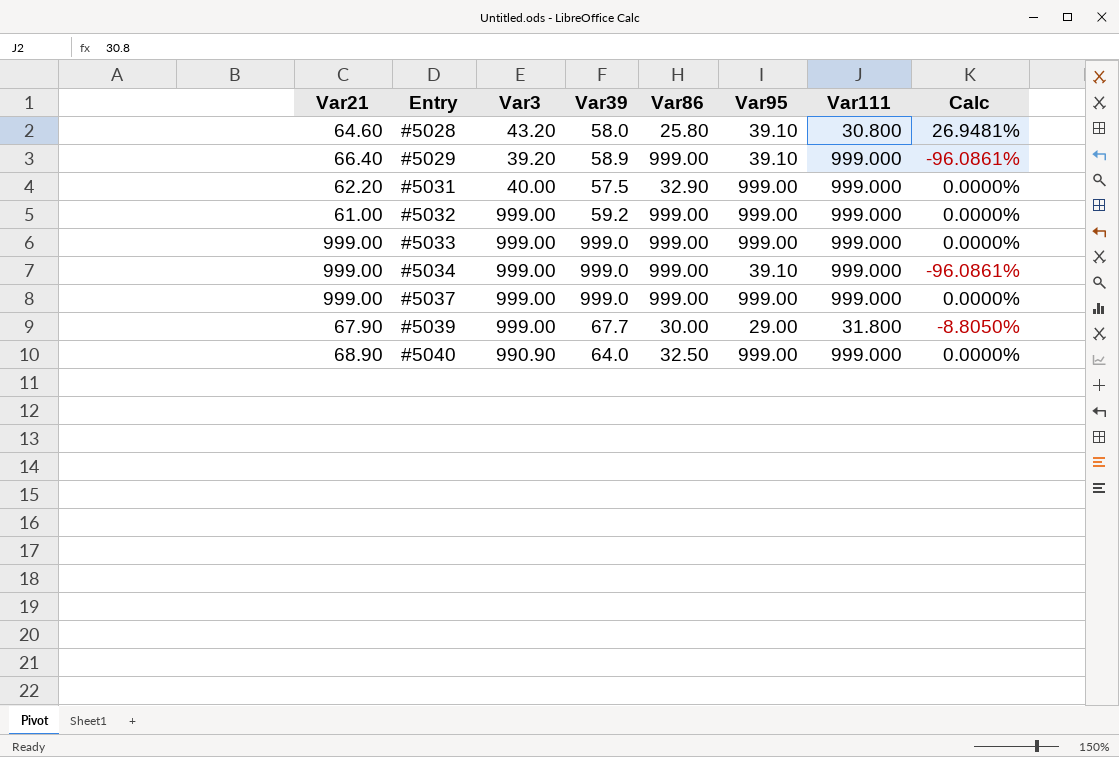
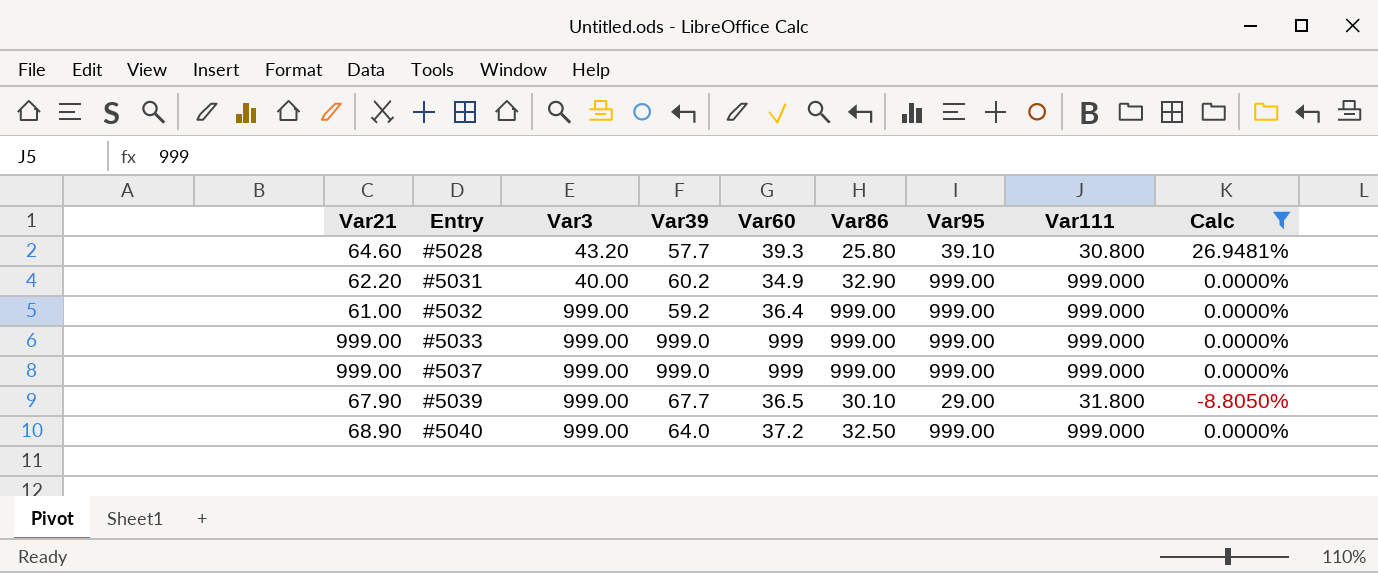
filter: none -> Calc != -96.0861%
column Var60 | position: none -> 5
#5028 | Var39: 58.0 -> 57.7
#5031 | Var39: 57.5 -> 60.2
#5039 | Var86: 30.00 -> 30.10
#5040 | Var3: 990.90 -> 999.00

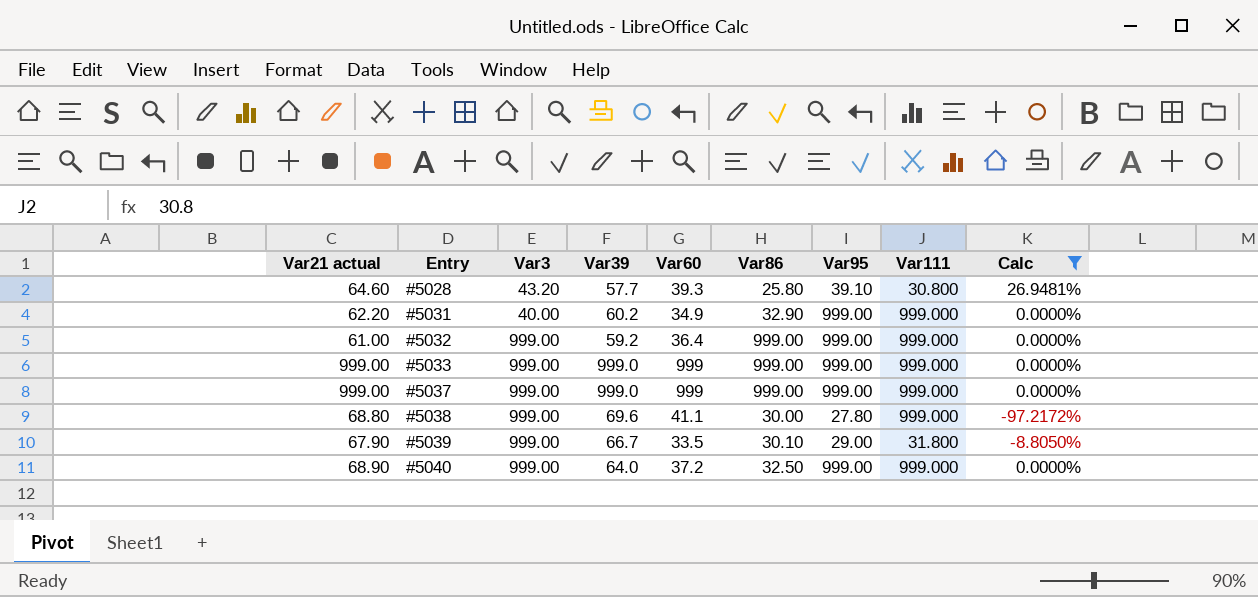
column name: Var21 -> Var21 actual
row #5038: none -> 68.80 | 999.00 | 69.6 | 41.1 | 30.00 | 27.80 | 999.000 | -97.2172%
#5039 | Var39: 67.7 -> 66.7
#5039 | Var60: 36.5 -> 33.5

